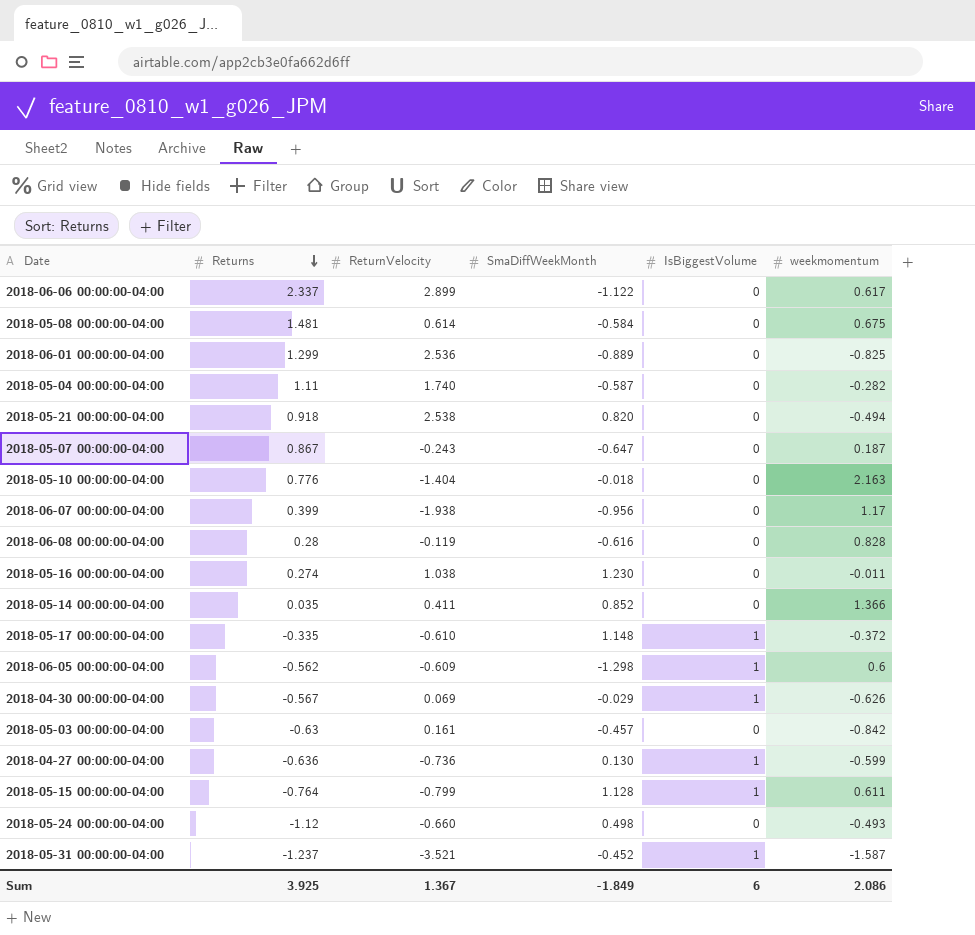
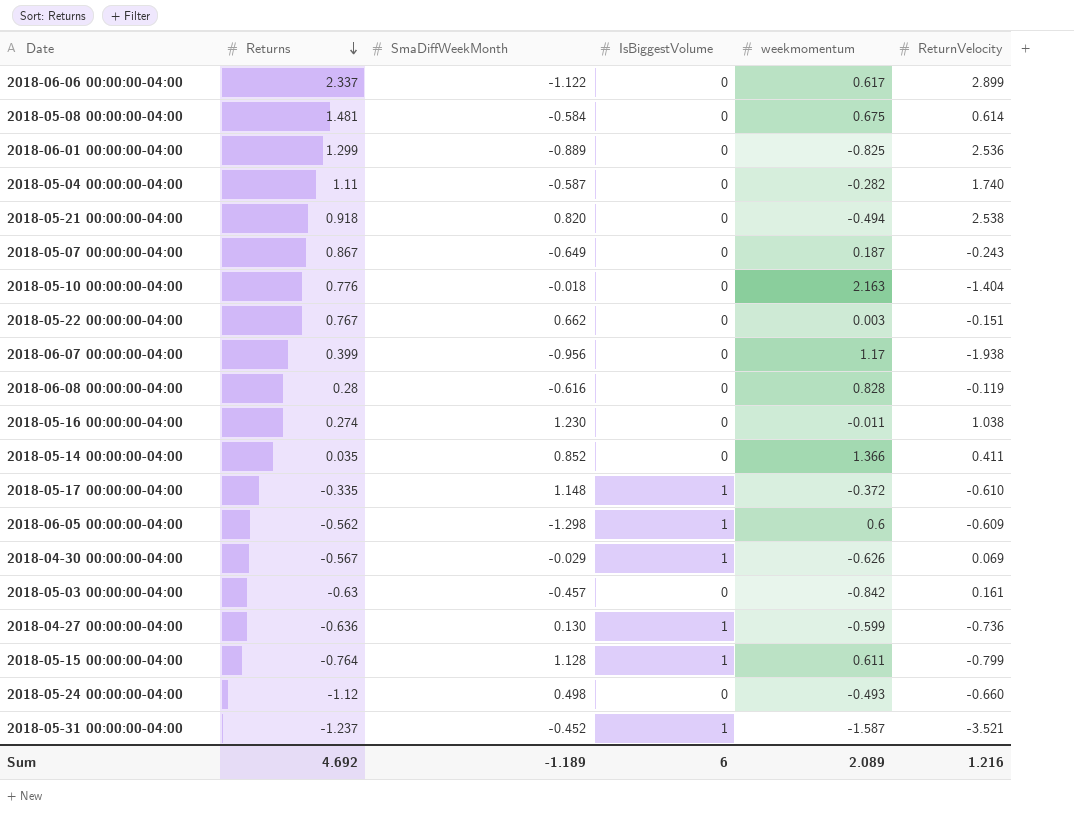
column ReturnVelocity | position: 3 -> 6
2018-05-07 00:00:00-04:00 | SmaDiffWeekMonth: -0.647 -> -0.649
row 2018-05-22 00:00:00-04:00: none -> 0.767 | 0.662 | 0 | 0.003 | -0.151
Sum | Returns: 3.925 -> 4.692
Sum | SmaDiffWeekMonth: -1.849 -> -1.189
Sum | weekmomentum: 2.086 -> 2.089
Sum | ReturnVelocity: 1.367 -> 1.216

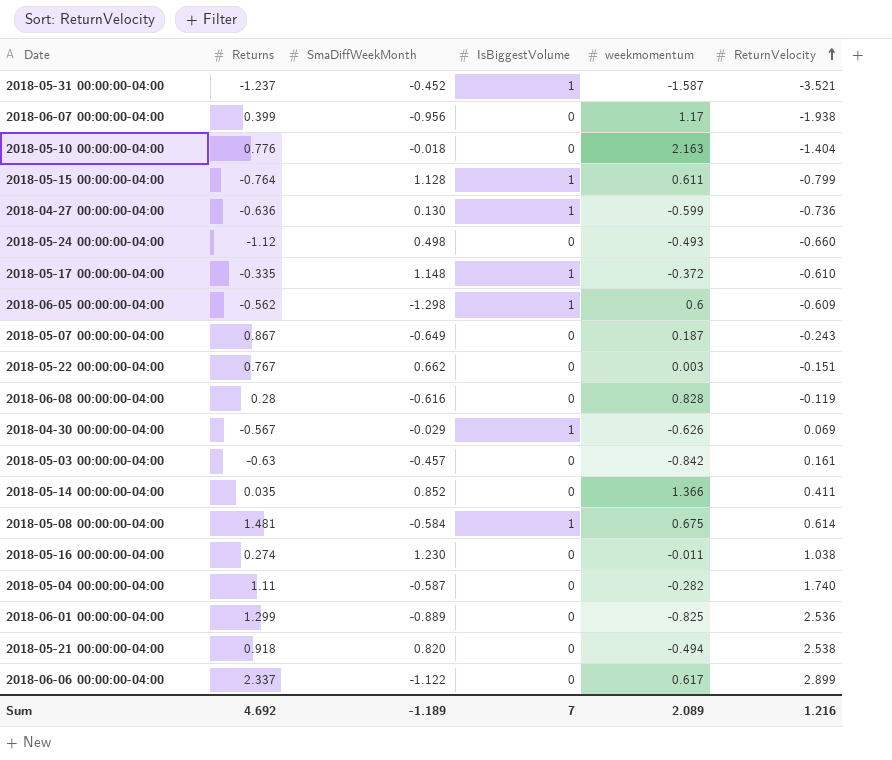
row order: Returns descending -> ReturnVelocity ascending
2018-05-08 00:00:00-04:00 | IsBiggestVolume: 0 -> 1
Sum | IsBiggestVolume: 6 -> 7

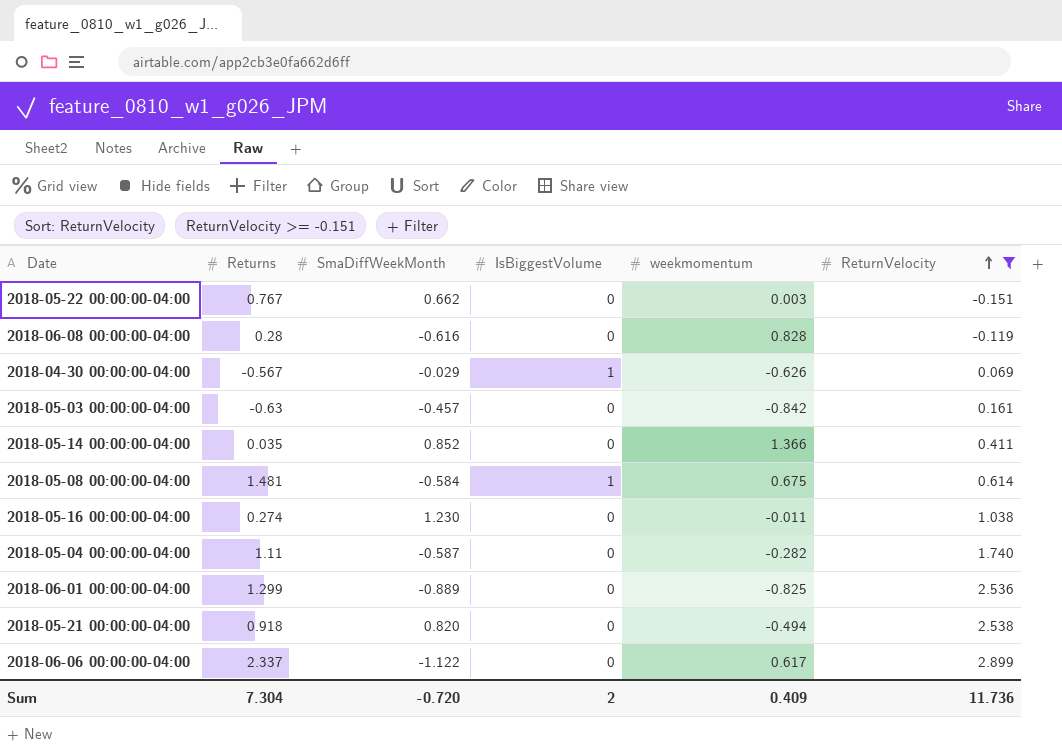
filter: none -> ReturnVelocity >= -0.151
Sum | Returns: 4.692 -> 7.304
Sum | SmaDiffWeekMonth: -1.189 -> -0.720
Sum | IsBiggestVolume: 7 -> 2
Sum | weekmomentum: 2.089 -> 0.409
Sum | ReturnVelocity: 1.216 -> 11.736

